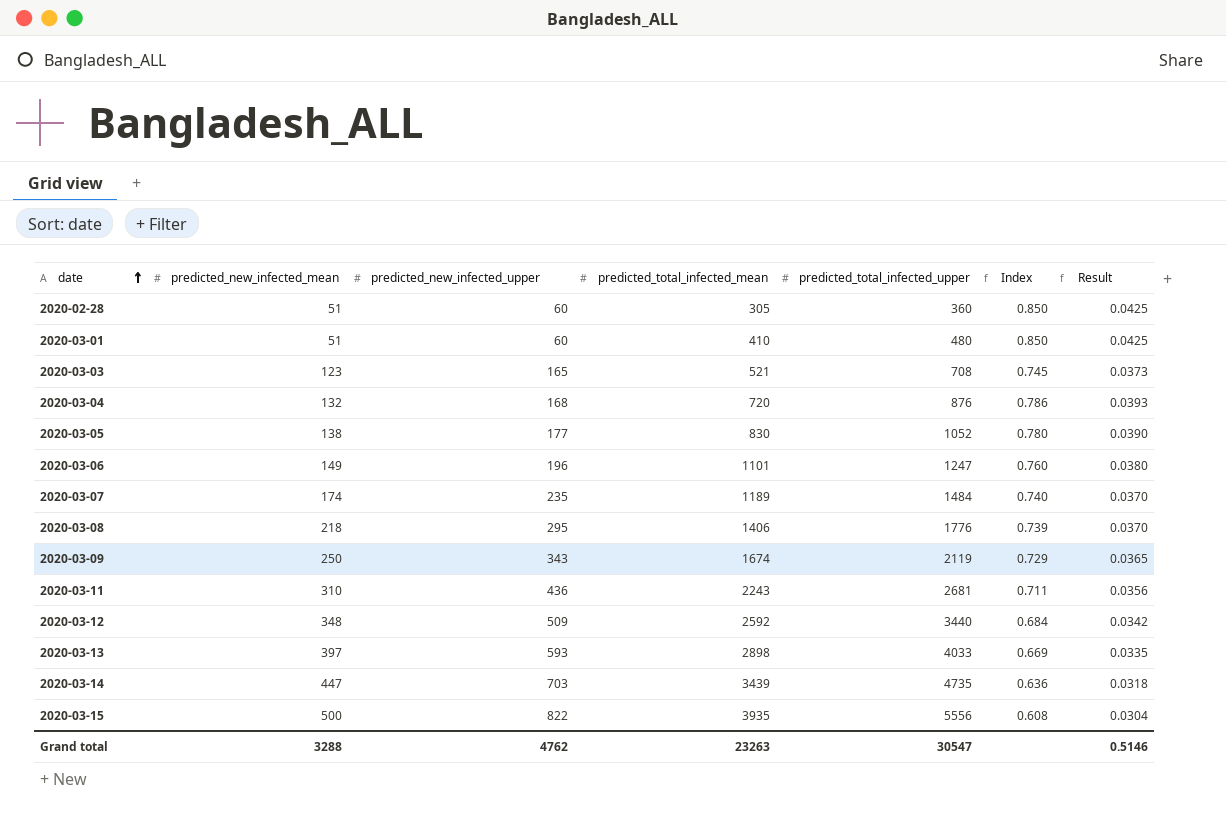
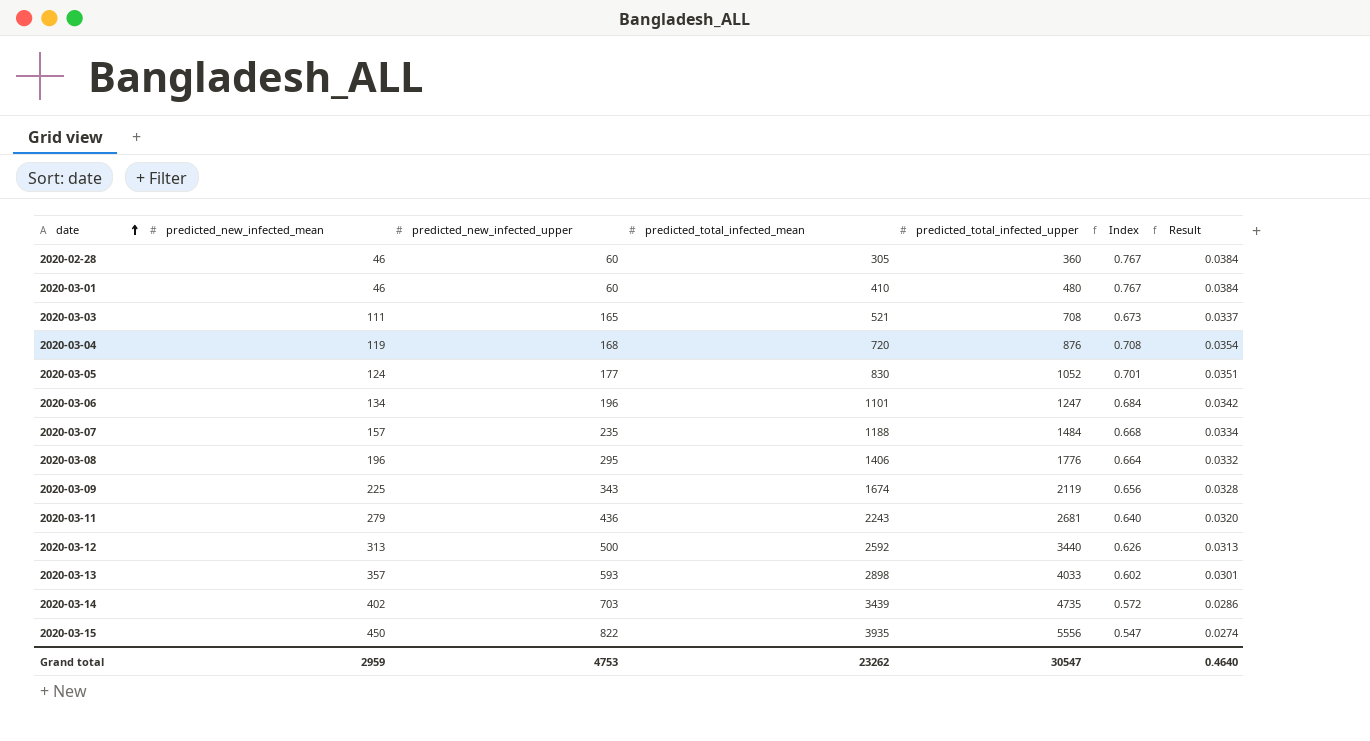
2020-02-28 | predicted_new_infected_mean: 51 -> 46
2020-02-28 | Index: 0.850 -> 0.767
2020-02-28 | Result: 0.0425 -> 0.0384
2020-03-01 | predicted_new_infected_mean: 51 -> 46
2020-03-01 | Index: 0.850 -> 0.767
2020-03-01 | Result: 0.0425 -> 0.0384
2020-03-03 | predicted_new_infected_mean: 123 -> 111
2020-03-03 | Index: 0.745 -> 0.673
2020-03-03 | Result: 0.0373 -> 0.0337
2020-03-04 | predicted_new_infected_mean: 132 -> 119
2020-03-04 | Index: 0.786 -> 0.708
2020-03-04 | Result: 0.0393 -> 0.0354
2020-03-05 | predicted_new_infected_mean: 138 -> 124
2020-03-05 | Index: 0.780 -> 0.701
2020-03-05 | Result: 0.0390 -> 0.0351
2020-03-06 | predicted_new_infected_mean: 149 -> 134
2020-03-06 | Index: 0.760 -> 0.684
2020-03-06 | Result: 0.0380 -> 0.0342
2020-03-07 | predicted_new_infected_mean: 174 -> 157
2020-03-07 | predicted_total_infected_mean: 1189 -> 1188
2020-03-07 | Index: 0.740 -> 0.668
2020-03-07 | Result: 0.0370 -> 0.0334
2020-03-08 | predicted_new_infected_mean: 218 -> 196
2020-03-08 | Index: 0.739 -> 0.664
2020-03-08 | Result: 0.0370 -> 0.0332
2020-03-09 | predicted_new_infected_mean: 250 -> 225
2020-03-09 | Index: 0.729 -> 0.656
2020-03-09 | Result: 0.0365 -> 0.0328
2020-03-11 | predicted_new_infected_mean: 310 -> 279
2020-03-11 | Index: 0.711 -> 0.640
2020-03-11 | Result: 0.0356 -> 0.0320
2020-03-12 | predicted_new_infected_mean: 348 -> 313
2020-03-12 | predicted_new_infected_upper: 509 -> 500
2020-03-12 | Index: 0.684 -> 0.626
2020-03-12 | Result: 0.0342 -> 0.0313
2020-03-13 | predicted_new_infected_mean: 397 -> 357
2020-03-13 | Index: 0.669 -> 0.602
2020-03-13 | Result: 0.0335 -> 0.0301
2020-03-14 | predicted_new_infected_mean: 447 -> 402
2020-03-14 | Index: 0.636 -> 0.572
2020-03-14 | Result: 0.0318 -> 0.0286
2020-03-15 | predicted_new_infected_mean: 500 -> 450
2020-03-15 | Index: 0.608 -> 0.547
2020-03-15 | Result: 0.0304 -> 0.0274
Grand total | predicted_new_infected_mean: 3288 -> 2959
Grand total | predicted_new_infected_upper: 4762 -> 4753
Grand total | predicted_total_infected_mean: 23263 -> 23262
Grand total | Result: 0.5146 -> 0.4640

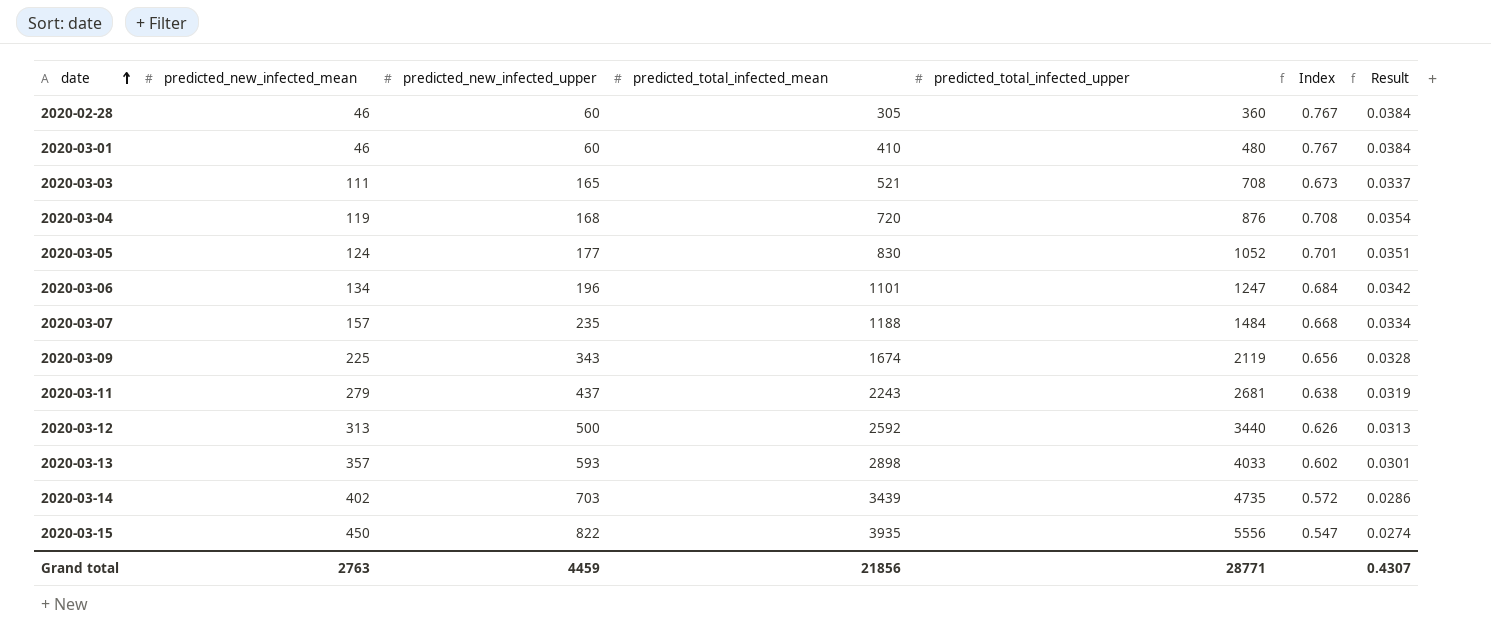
row 2020-03-08: 196 | 295 | 1406 | 1776 | 0.664 | 0.0332 -> none
2020-03-11 | predicted_new_infected_upper: 436 -> 437
2020-03-11 | Index: 0.640 -> 0.638
2020-03-11 | Result: 0.0320 -> 0.0319
Grand total | predicted_new_infected_mean: 2959 -> 2763
Grand total | predicted_new_infected_upper: 4753 -> 4459
Grand total | predicted_total_infected_mean: 23262 -> 21856
Grand total | predicted_total_infected_upper: 30547 -> 28771
Grand total | Result: 0.4640 -> 0.4307

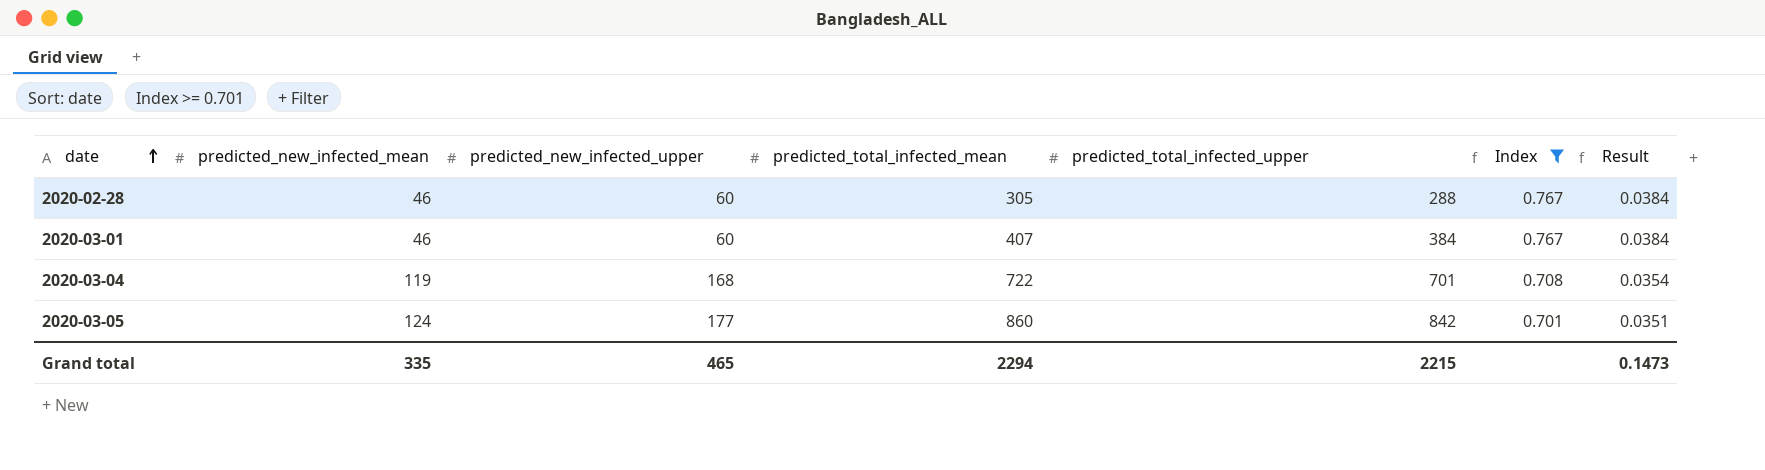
filter: none -> Index >= 0.701
2020-02-28 | predicted_total_infected_upper: 360 -> 288
2020-03-01 | predicted_total_infected_mean: 410 -> 407
2020-03-01 | predicted_total_infected_upper: 480 -> 384
2020-03-04 | predicted_total_infected_mean: 720 -> 722
2020-03-04 | predicted_total_infected_upper: 876 -> 701
2020-03-05 | predicted_total_infected_mean: 830 -> 860
2020-03-05 | predicted_total_infected_upper: 1052 -> 842
Grand total | predicted_new_infected_mean: 2763 -> 335
Grand total | predicted_new_infected_upper: 4459 -> 465
Grand total | predicted_total_infected_mean: 21856 -> 2294
Grand total | predicted_total_infected_upper: 28771 -> 2215
Grand total | Result: 0.4307 -> 0.1473

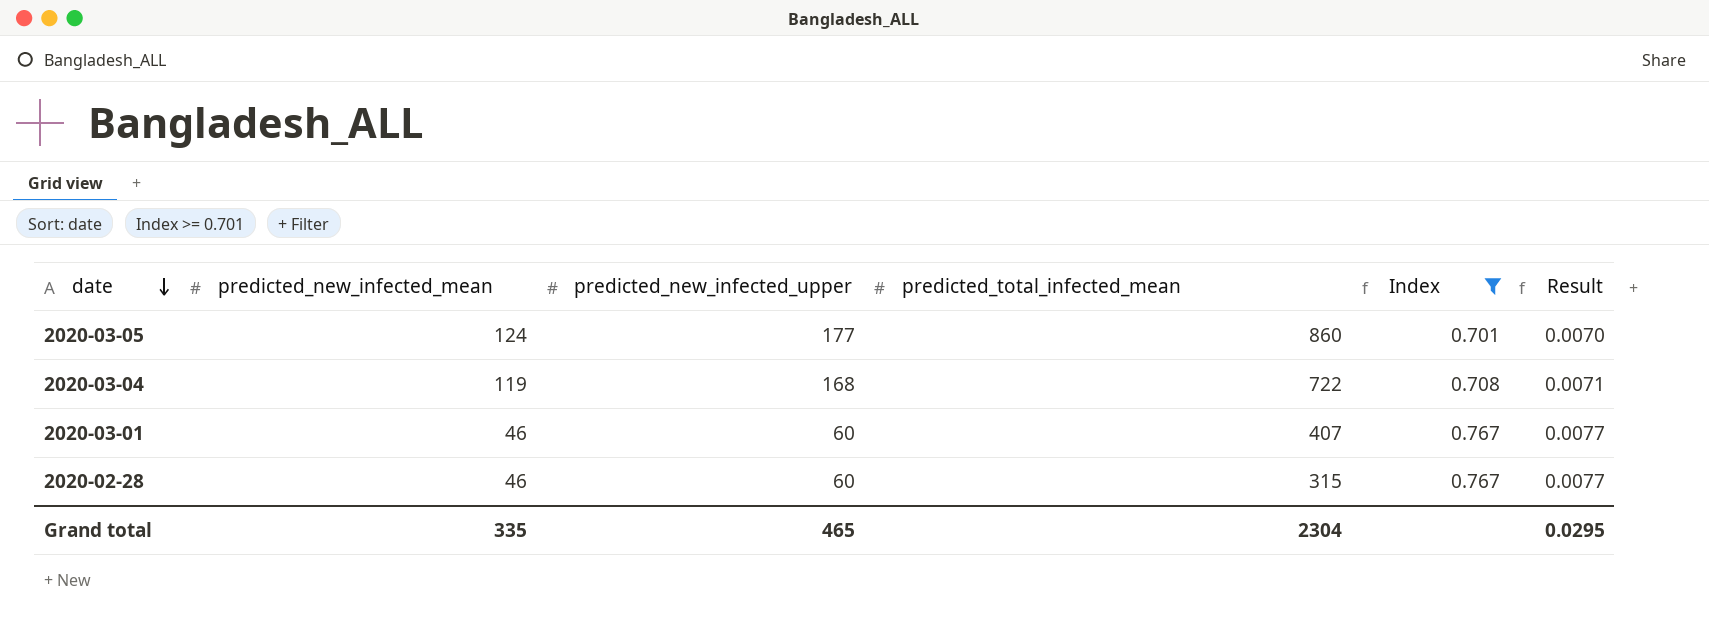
row order: date ascending -> date descending
column predicted_total_infected_upper | position: 5 -> none
column Result | formula: [Index] * 0.05 -> [Index] * 0.01
2020-02-28 | predicted_total_infected_mean: 305 -> 315
Grand total | predicted_total_infected_mean: 2294 -> 2304
Grand total | Result: 0.1473 -> 0.0295

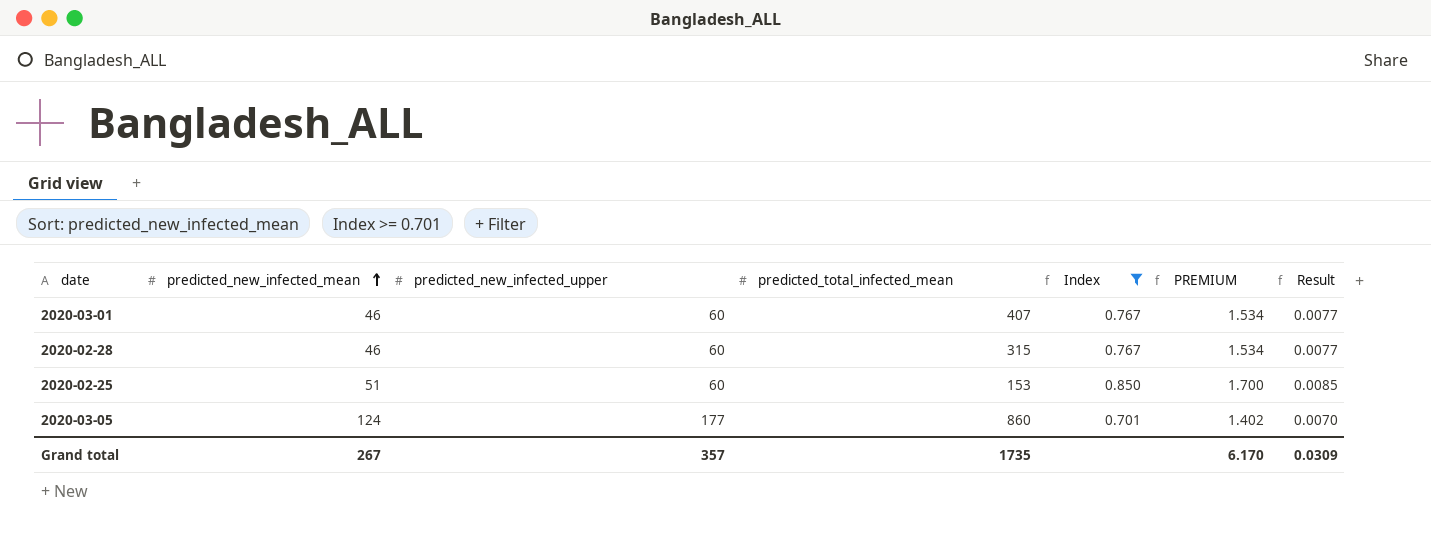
row order: date descending -> predicted_new_infected_mean ascending
column PREMIUM | formula: none -> [Index] * 2
row 2020-03-04: 119 | 168 | 722 | 0.708 | 0.0071 -> none
row 2020-02-25: none -> 51 | 60 | 153 | 0.850 | 1.700 | 0.0085
Grand total | predicted_new_infected_mean: 335 -> 267
Grand total | predicted_new_infected_upper: 465 -> 357
Grand total | predicted_total_infected_mean: 2304 -> 1735
Grand total | Result: 0.0295 -> 0.0309

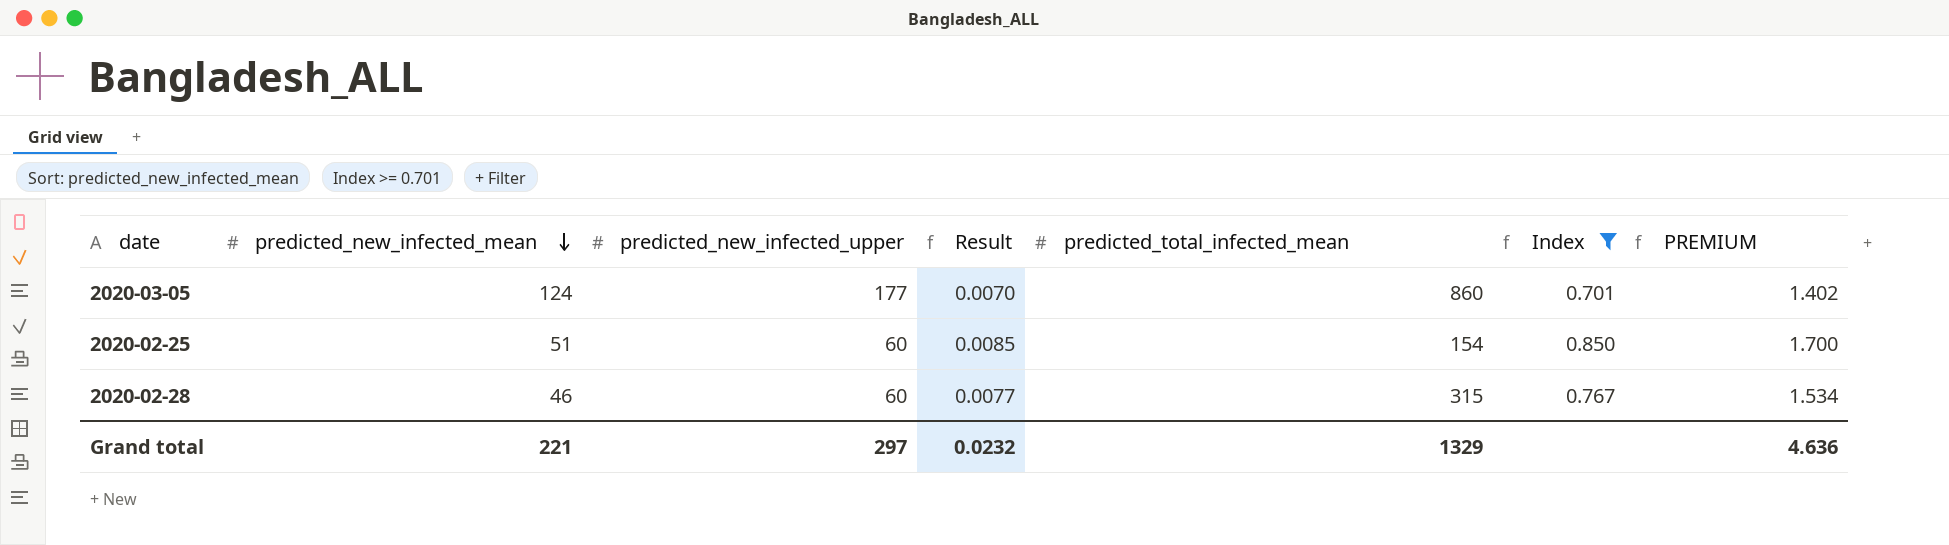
row order: predicted_new_infected_mean ascending -> predicted_new_infected_mean descending
column Result | position: 7 -> 4
row 2020-03-01: 46 | 60 | 407 | 0.767 | 1.534 | 0.0077 -> none
2020-02-25 | predicted_total_infected_mean: 153 -> 154
Grand total | predicted_new_infected_mean: 267 -> 221
Grand total | predicted_new_infected_upper: 357 -> 297
Grand total | Result: 0.0309 -> 0.0232
Grand total | predicted_total_infected_mean: 1735 -> 1329
Grand total | PREMIUM: 6.170 -> 4.636

